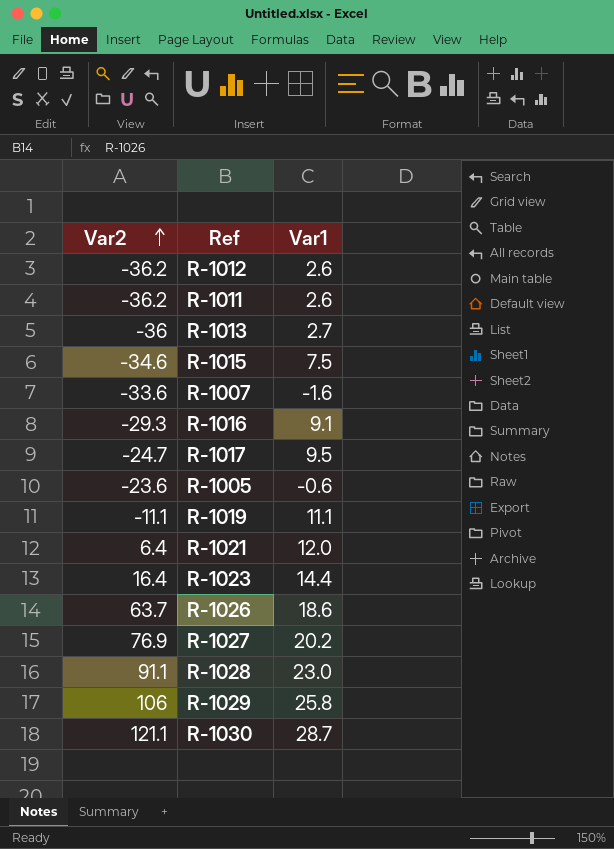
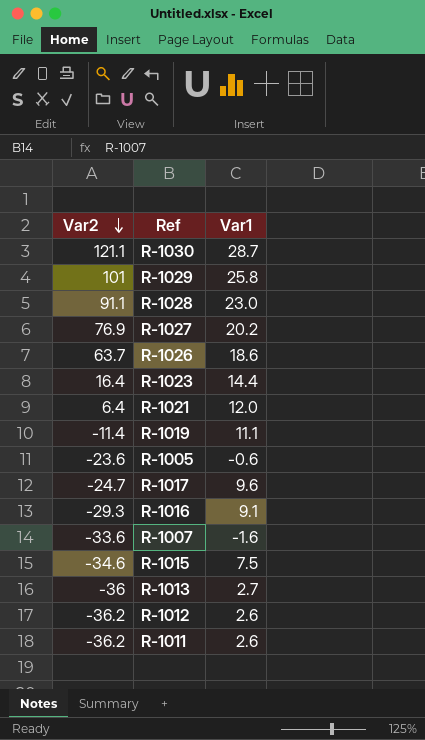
row order: Var2 ascending -> Var2 descending
R-1029 | Var2: 106 -> 101
R-1019 | Var2: -11.1 -> -11.4
R-1017 | Var1: 9.5 -> 9.6

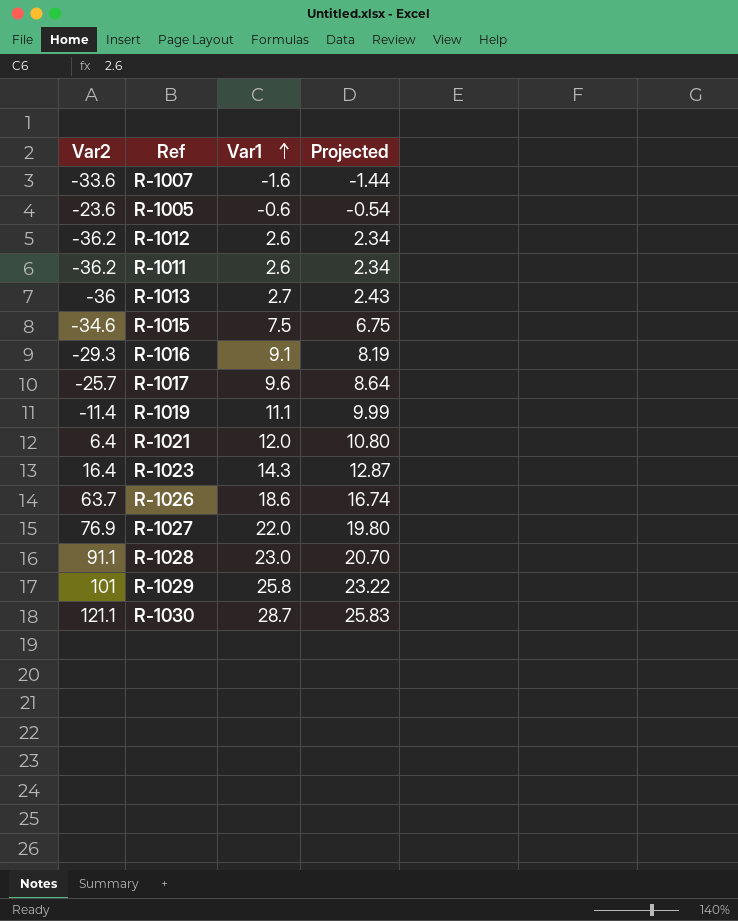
row order: Var2 descending -> Var1 ascending
column Projected | formula: none -> [Var1] * 0.9
R-1017 | Var2: -24.7 -> -25.7
R-1023 | Var1: 14.4 -> 14.3
R-1027 | Var1: 20.2 -> 22.0

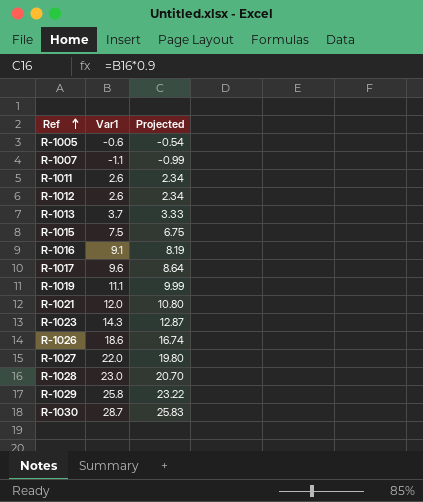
row order: Var1 ascending -> Ref ascending
column Var2 | position: 1 -> none
R-1007 | Var1: -1.6 -> -1.1
R-1007 | Projected: -1.44 -> -0.99
R-1013 | Var1: 2.7 -> 3.7
R-1013 | Projected: 2.43 -> 3.33

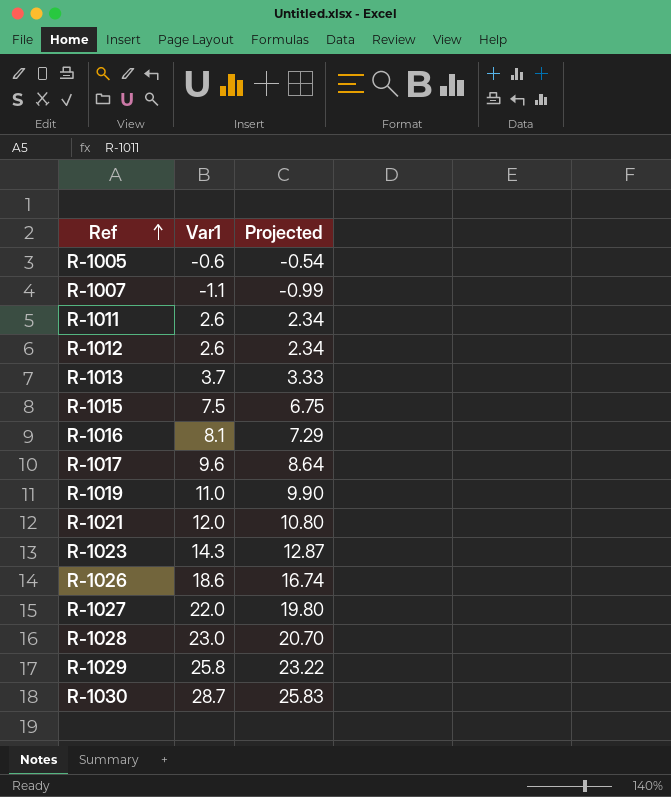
R-1016 | Var1: 9.1 -> 8.1
R-1016 | Projected: 8.19 -> 7.29
R-1019 | Var1: 11.1 -> 11.0
R-1019 | Projected: 9.99 -> 9.90

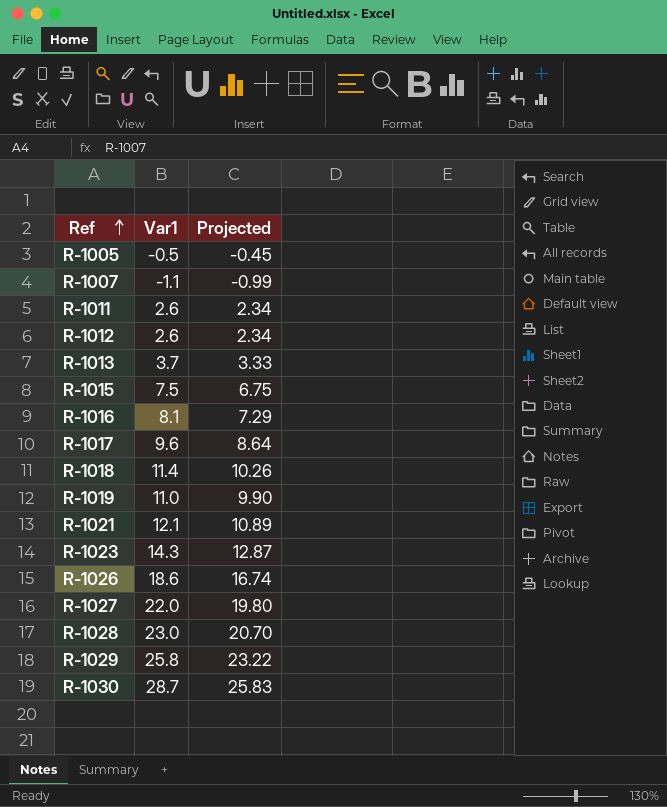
R-1005 | Var1: -0.6 -> -0.5
R-1005 | Projected: -0.54 -> -0.45
row R-1018: none -> 11.4 | 10.26
R-1021 | Var1: 12.0 -> 12.1
R-1021 | Projected: 10.80 -> 10.89

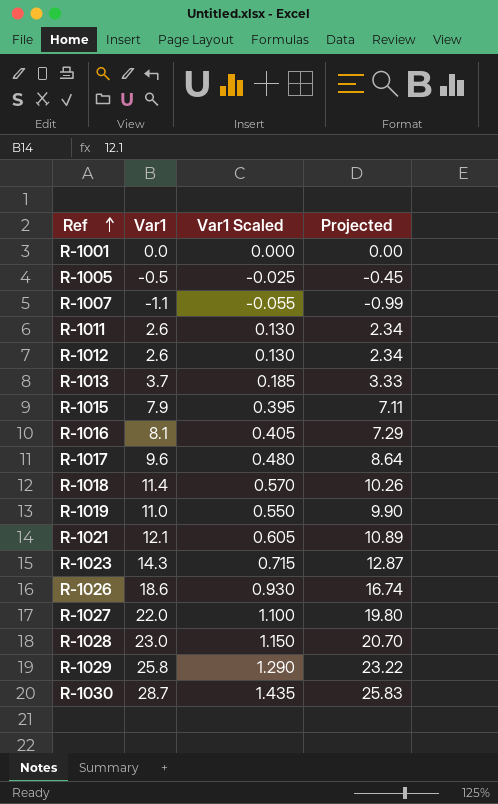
column Var1 Scaled | formula: none -> [Var1] * 0.05
row R-1001: none -> 0.0 | 0.000 | 0.00
R-1015 | Var1: 7.5 -> 7.9
R-1015 | Projected: 6.75 -> 7.11

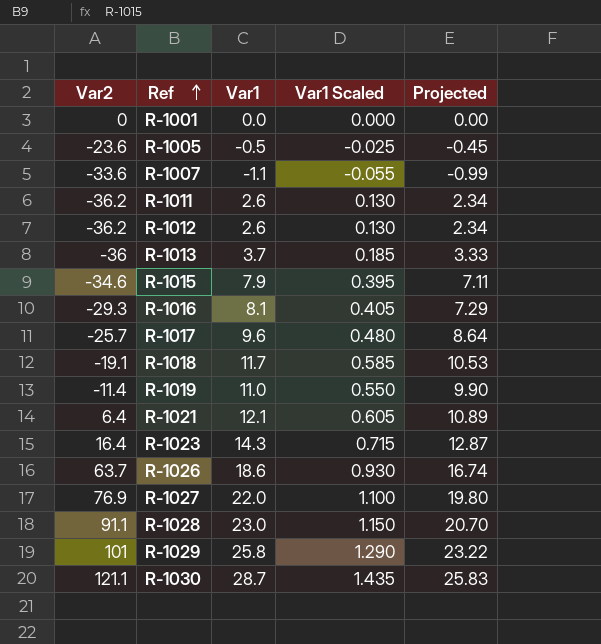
column Var2 | position: none -> 1
R-1018 | Var1: 11.4 -> 11.7
R-1018 | Var1 Scaled: 0.570 -> 0.585
R-1018 | Projected: 10.26 -> 10.53

